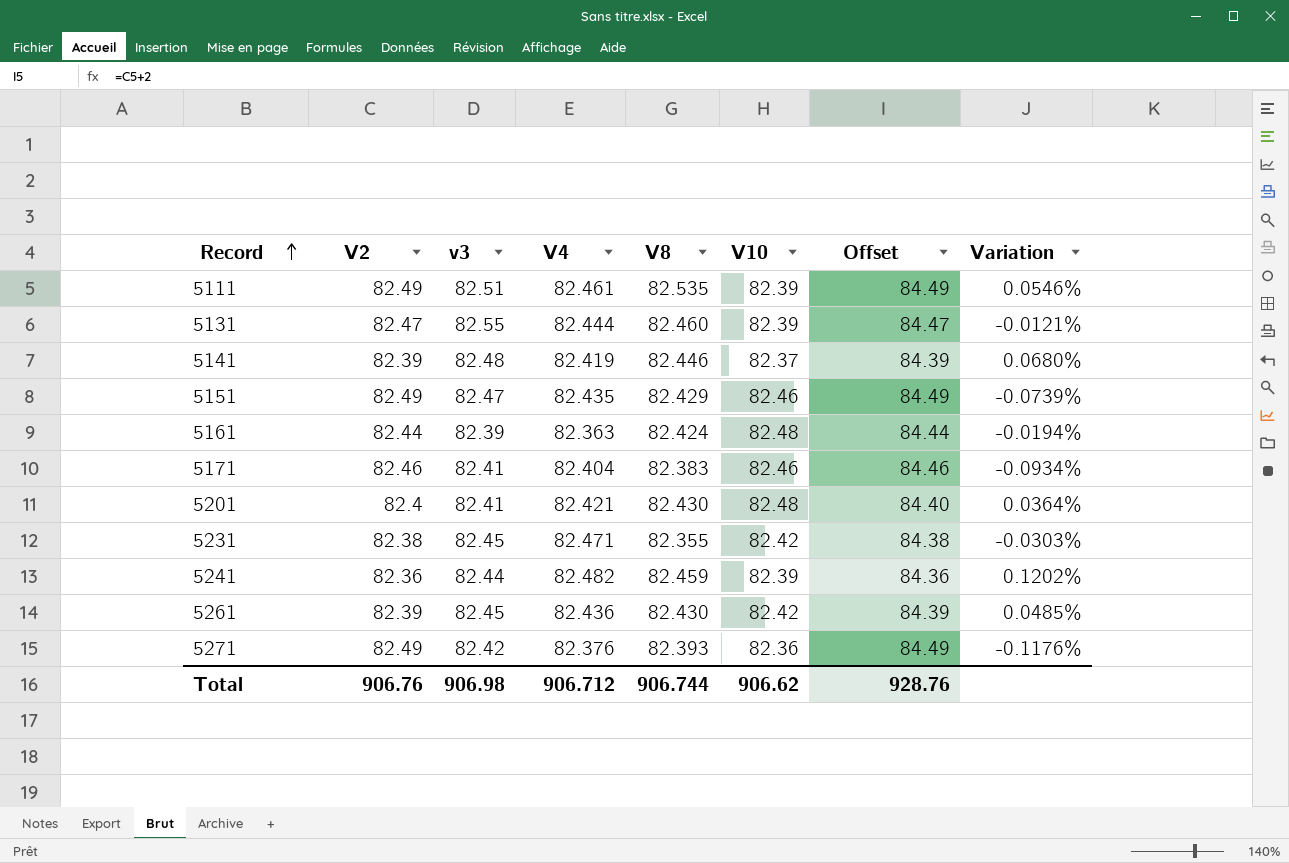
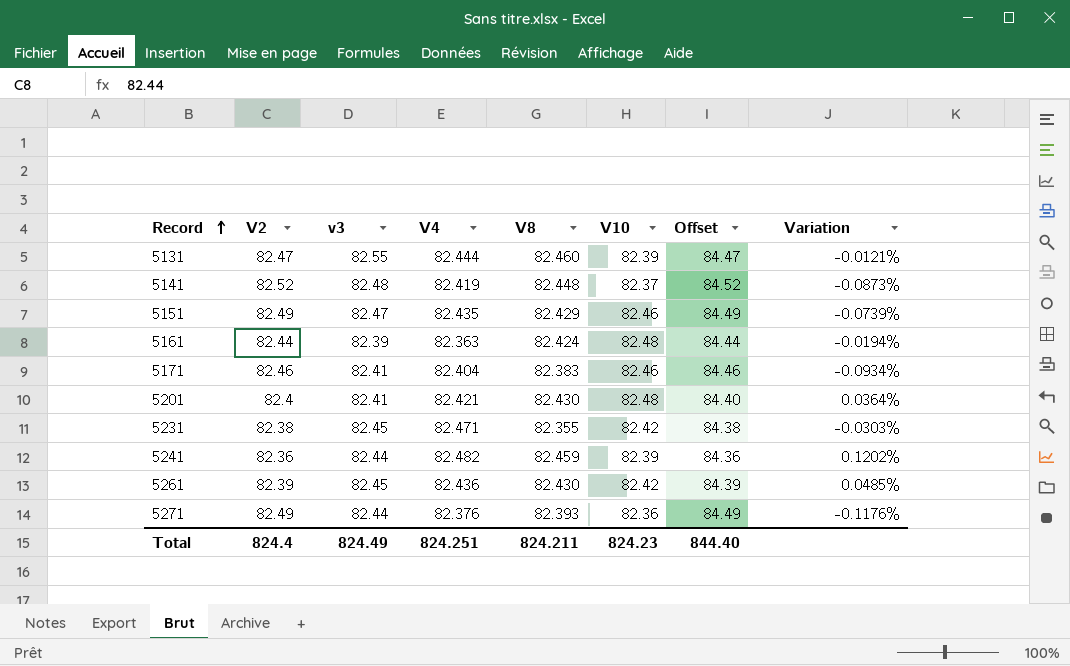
row 5111: 82.49 | 82.51 | 82.461 | 82.535 | 82.39 | 84.49 | 0.0546% -> none
5141 | V2: 82.39 -> 82.52
5141 | V8: 82.446 -> 82.448
5141 | Offset: 84.39 -> 84.52
5141 | Variation: 0.0680% -> -0.0873%
5271 | v3: 82.42 -> 82.44
Total | V2: 906.76 -> 824.4
Total | v3: 906.98 -> 824.49
Total | V4: 906.712 -> 824.251
Total | V8: 906.744 -> 824.211
Total | V10: 906.62 -> 824.23
Total | Offset: 928.76 -> 844.40

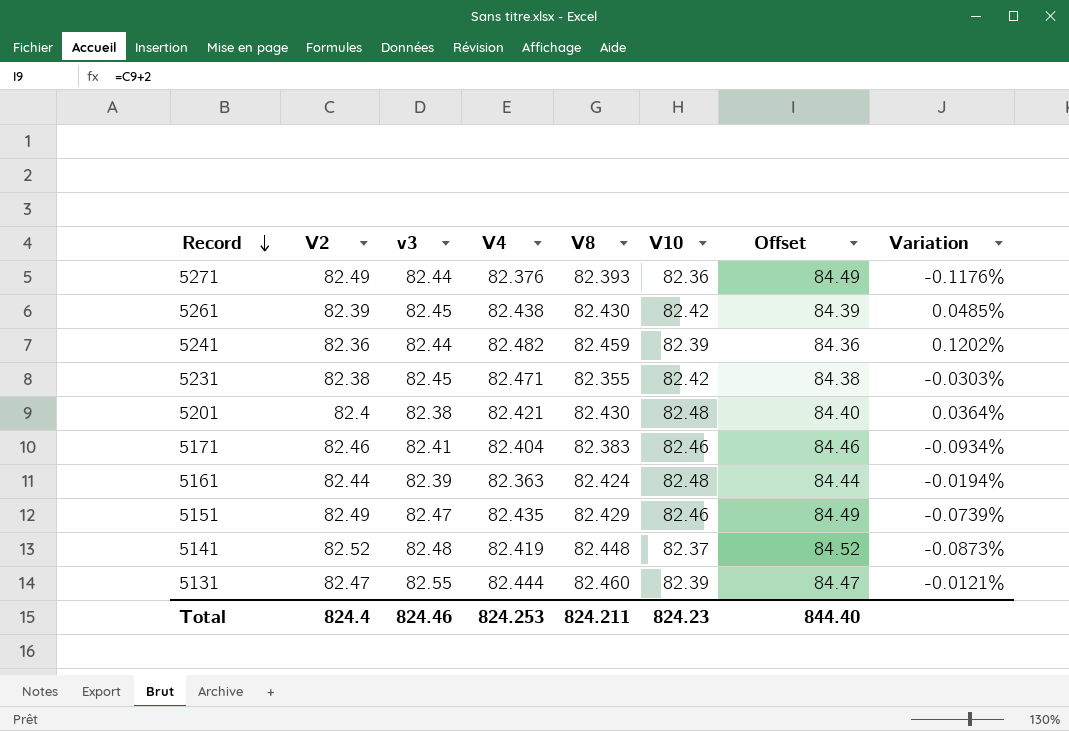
row order: Record ascending -> Record descending
5261 | V4: 82.436 -> 82.438
5201 | v3: 82.41 -> 82.38
Total | v3: 824.49 -> 824.46
Total | V4: 824.251 -> 824.253

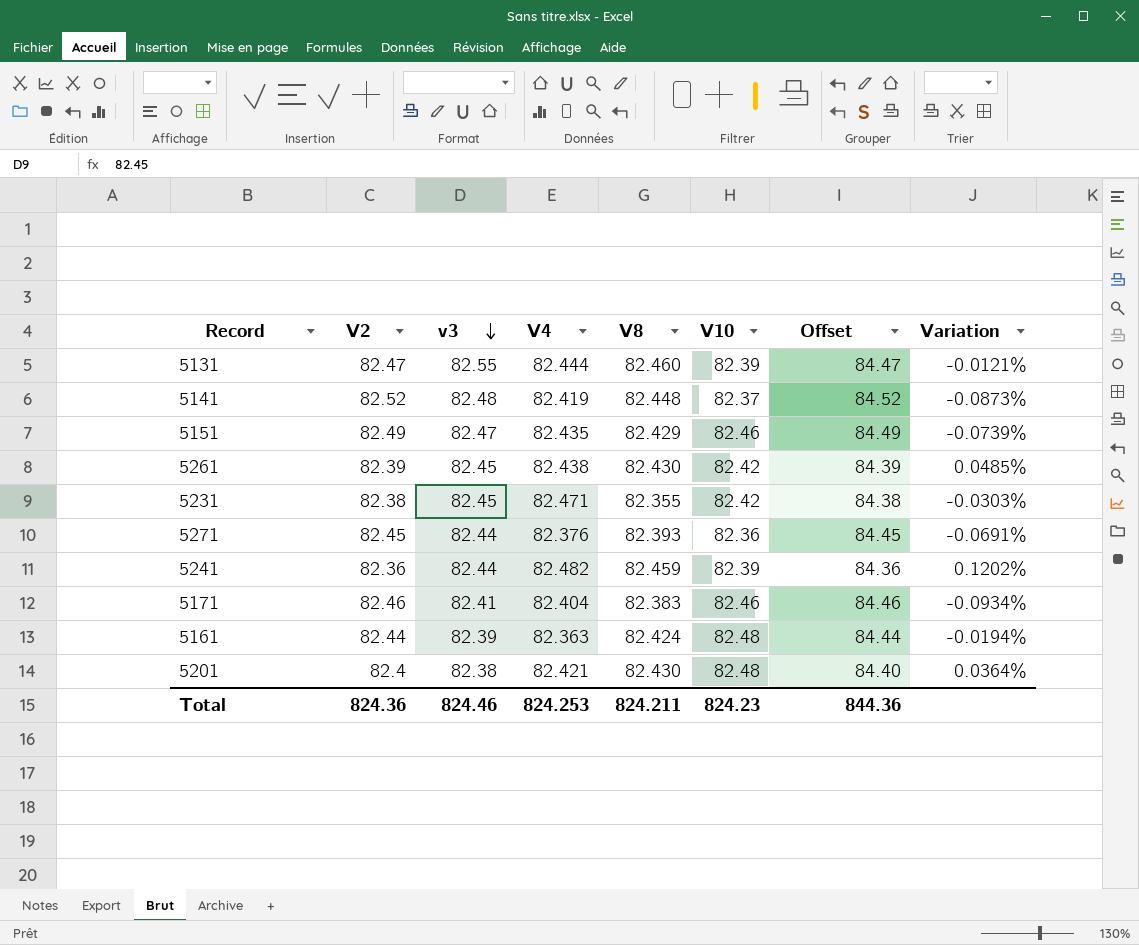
row order: Record descending -> v3 descending
5271 | V2: 82.49 -> 82.45
5271 | Offset: 84.49 -> 84.45
5271 | Variation: -0.1176% -> -0.0691%
Total | V2: 824.4 -> 824.36
Total | Offset: 844.40 -> 844.36

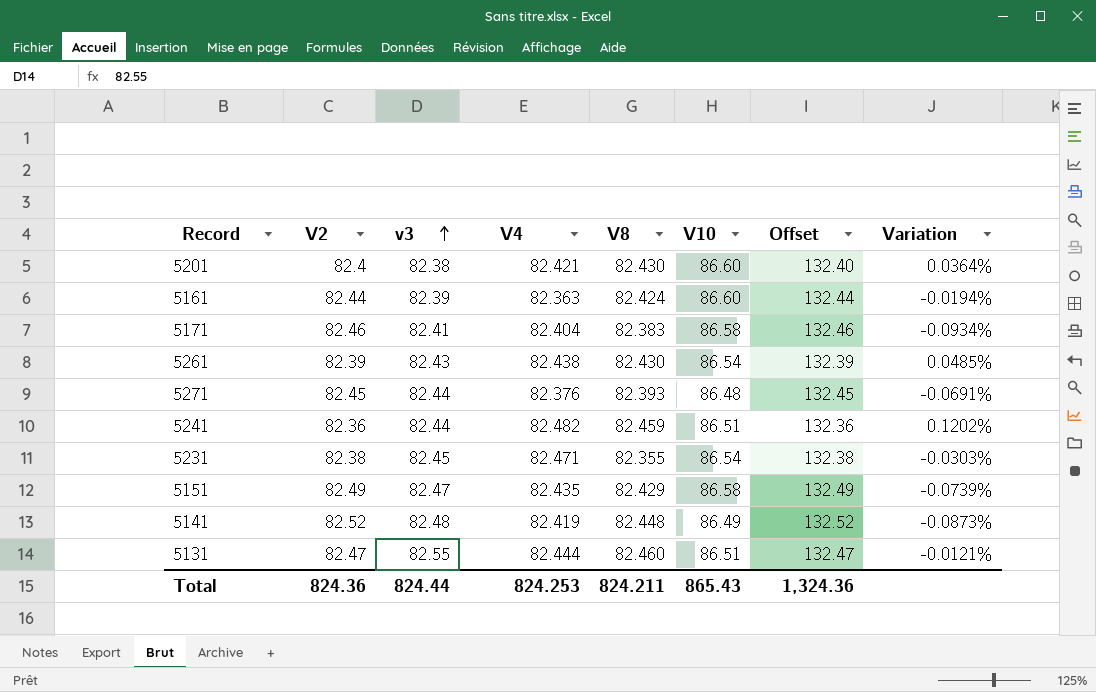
row order: v3 descending -> v3 ascending
column Offset | formula: [V2] + 2 -> [V2] + 50
5201 | V10: 82.48 -> 86.60
5161 | V10: 82.48 -> 86.60
5171 | V10: 82.46 -> 86.58
5261 | v3: 82.45 -> 82.43
5261 | V10: 82.42 -> 86.54
5271 | V10: 82.36 -> 86.48
5241 | V10: 82.39 -> 86.51
5231 | V10: 82.42 -> 86.54
5151 | V10: 82.46 -> 86.58
5141 | V10: 82.37 -> 86.49
5131 | V10: 82.39 -> 86.51
Total | v3: 824.46 -> 824.44
Total | V10: 824.23 -> 865.43
Total | Offset: 844.36 -> 1,324.36

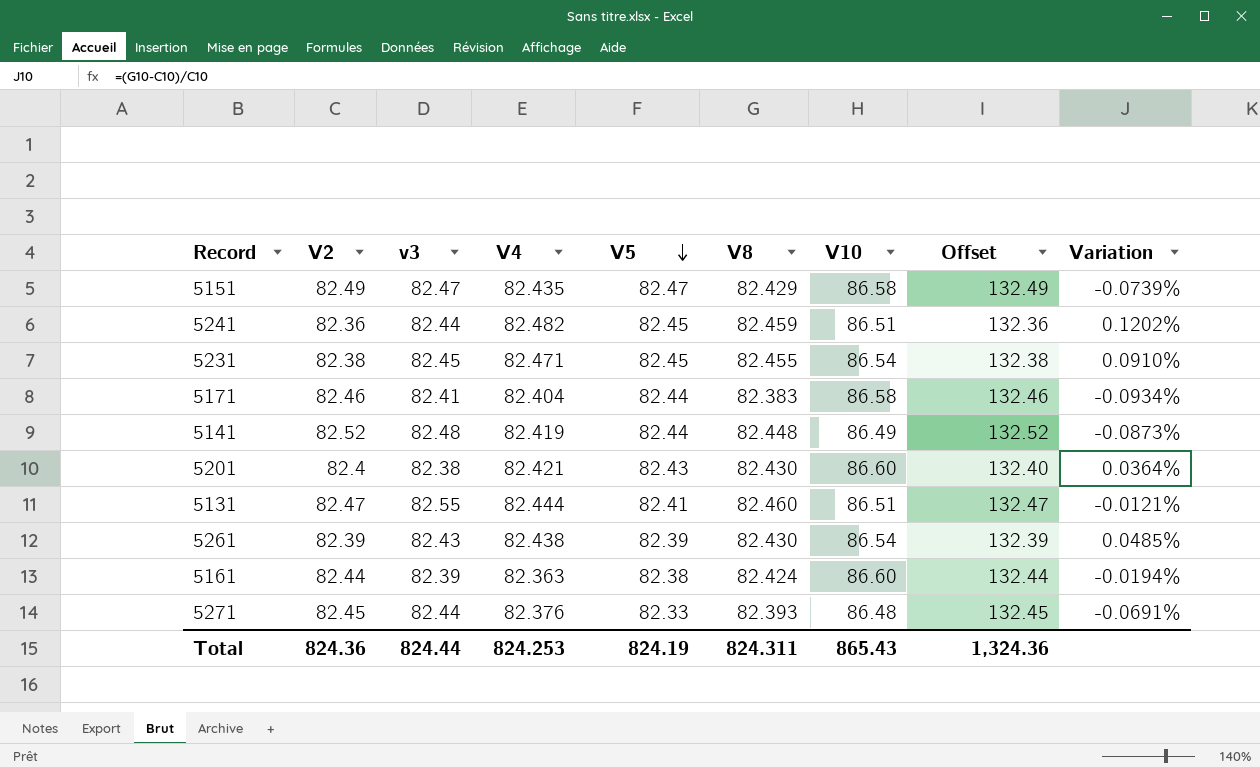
row order: v3 ascending -> V5 descending
column V5 | position: none -> 5
5231 | V8: 82.355 -> 82.455
5231 | Variation: -0.0303% -> 0.0910%
Total | V8: 824.211 -> 824.311

